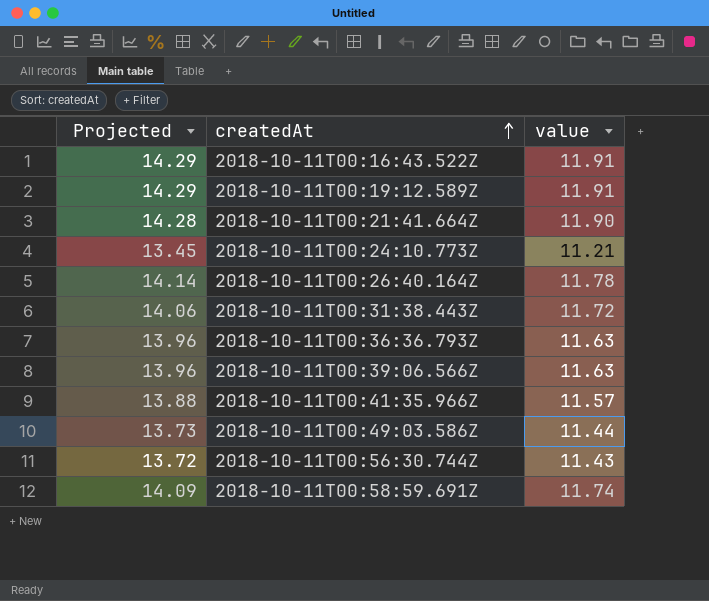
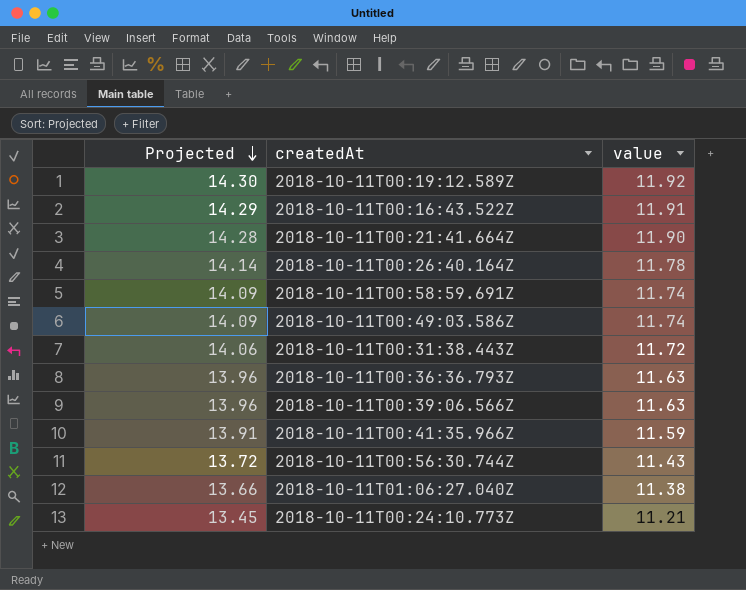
row order: createdAt ascending -> Projected descending
2018-10-11T00:19:12.589Z | Projected: 14.29 -> 14.30
2018-10-11T00:19:12.589Z | value: 11.91 -> 11.92
2018-10-11T00:49:03.586Z | Projected: 13.73 -> 14.09
2018-10-11T00:49:03.586Z | value: 11.44 -> 11.74
2018-10-11T00:41:35.966Z | Projected: 13.88 -> 13.91
2018-10-11T00:41:35.966Z | value: 11.57 -> 11.59
row 2018-10-11T01:06:27.040Z: none -> 13.66 | 11.38

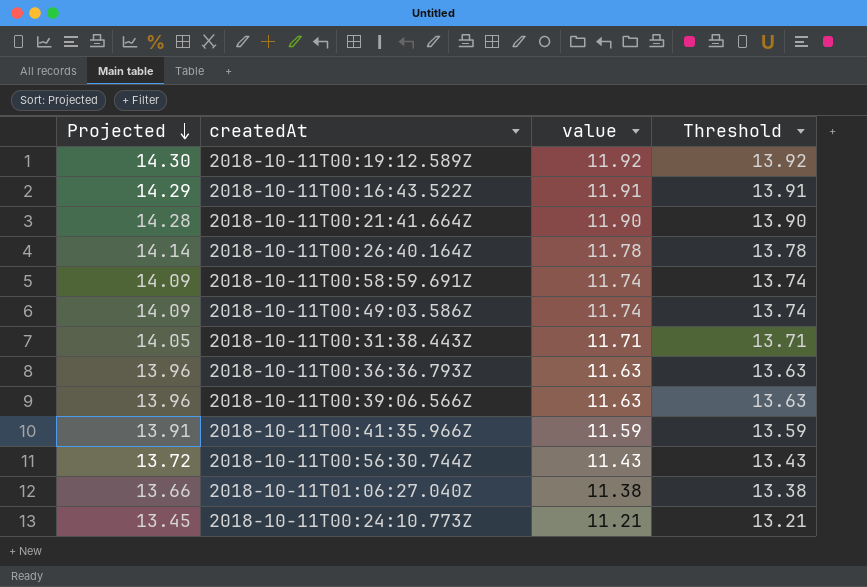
column Threshold | formula: none -> [value] + 2
2018-10-11T00:31:38.443Z | Projected: 14.06 -> 14.05
2018-10-11T00:31:38.443Z | value: 11.72 -> 11.71

